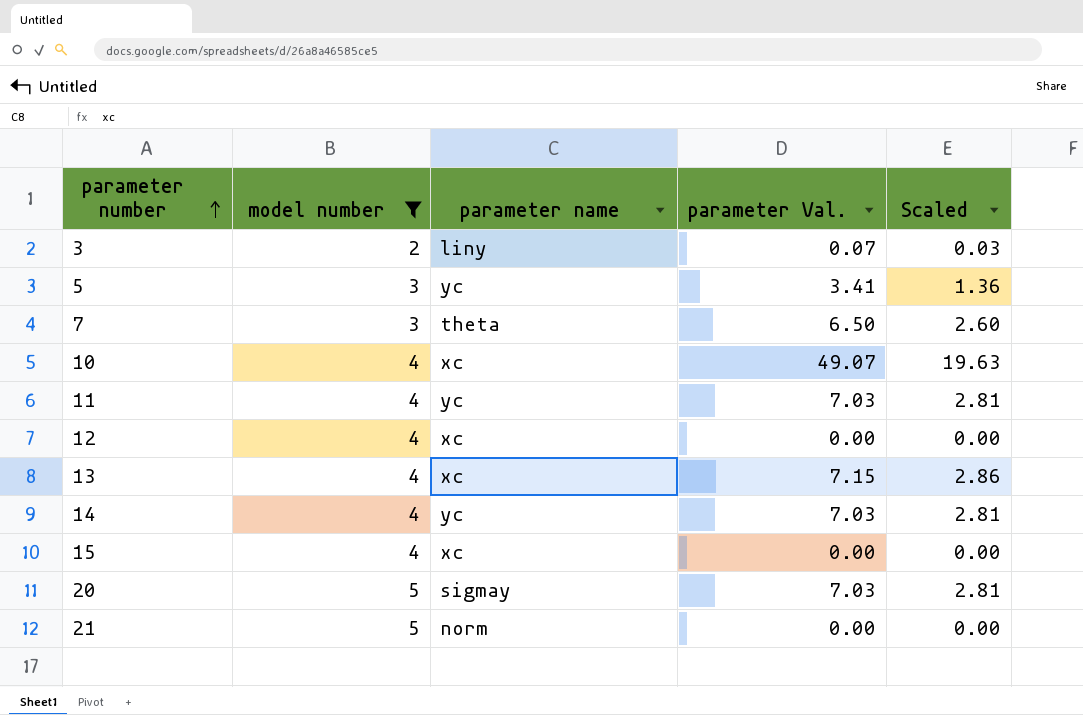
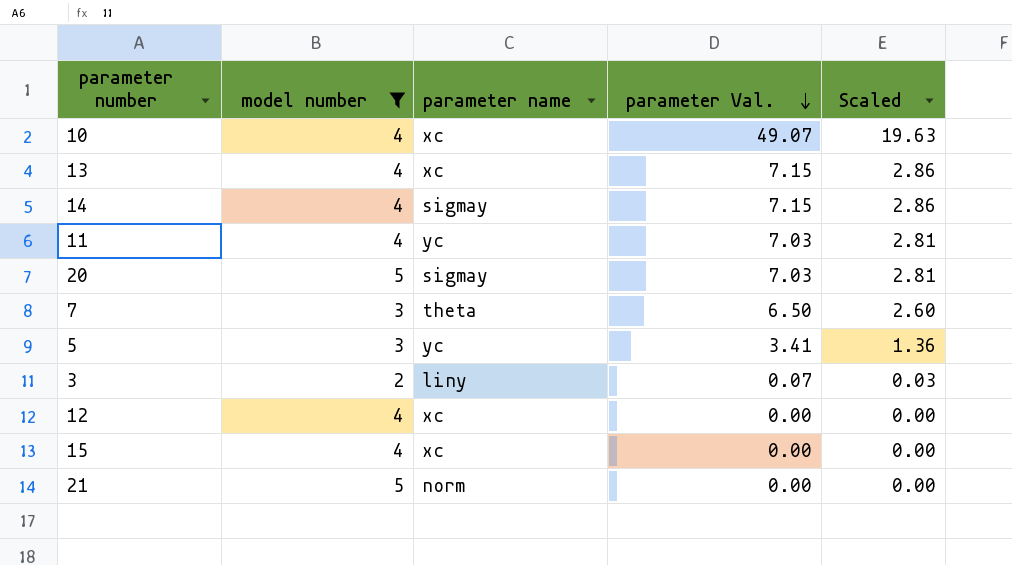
row order: parameter number ascending -> parameter Val. descending
14 | parameter name: yc -> sigmay
14 | parameter Val.: 7.03 -> 7.15
14 | Scaled: 2.81 -> 2.86

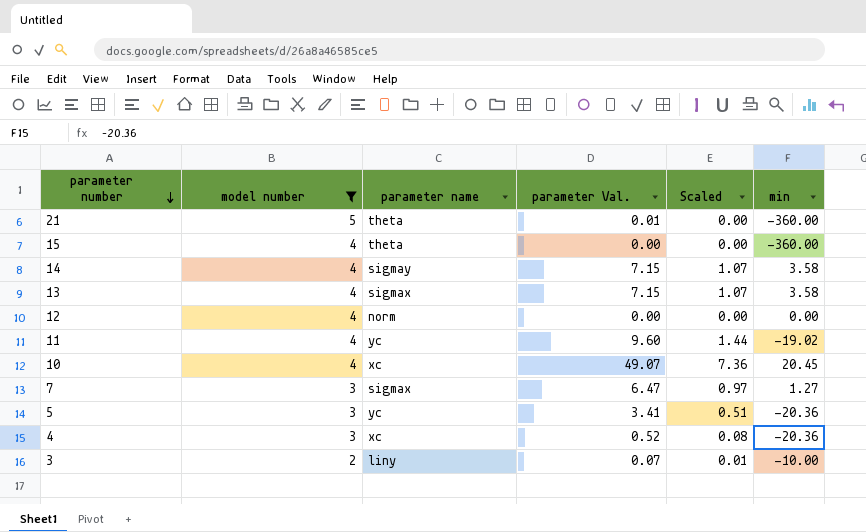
row order: parameter Val. descending -> parameter number descending
column Scaled | formula: [parameter Val.] * 0.4 -> [parameter Val.] * 0.15
column min | position: none -> 6
row 20: 5 | sigmay | 7.03 | 2.81 -> none
21 | parameter name: norm -> theta
21 | parameter Val.: 0.00 -> 0.01
15 | parameter name: xc -> theta
13 | parameter name: xc -> sigmax
12 | parameter name: xc -> norm
11 | parameter Val.: 7.03 -> 9.60
7 | parameter name: theta -> sigmax
7 | parameter Val.: 6.50 -> 6.47
row 4: none -> 3 | xc | 0.52 | 0.08 | -20.36

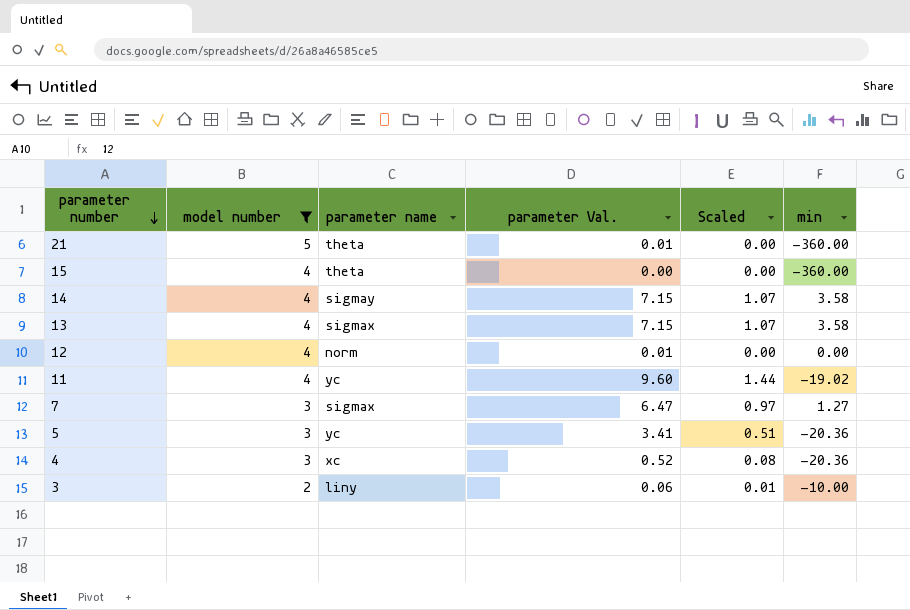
row 10: 4 | xc | 49.07 | 7.36 | 20.45 -> none
12 | parameter Val.: 0.00 -> 0.01
3 | parameter Val.: 0.07 -> 0.06

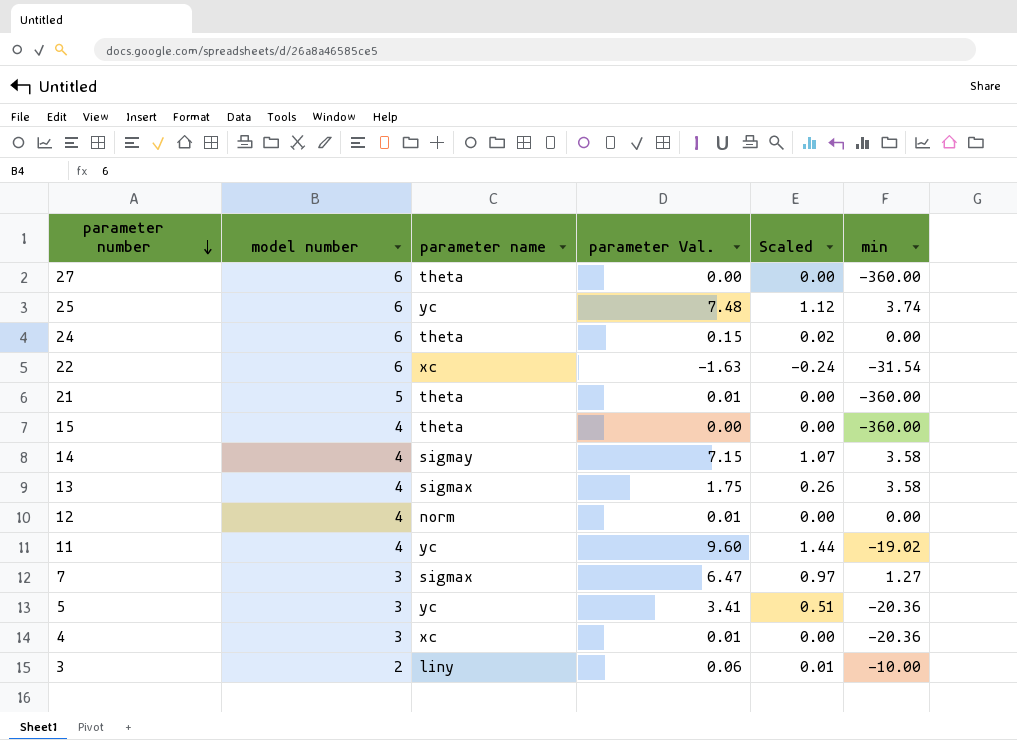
filter: model number != 6 -> none
13 | parameter Val.: 7.15 -> 1.75
13 | Scaled: 1.07 -> 0.26
4 | parameter Val.: 0.52 -> 0.01
4 | Scaled: 0.08 -> 0.00

